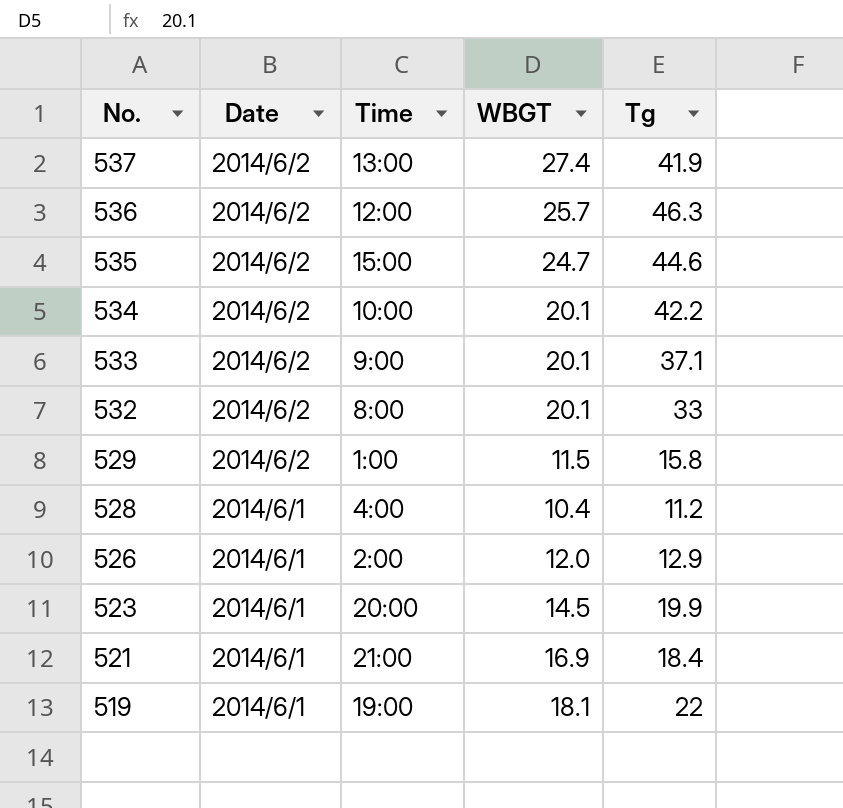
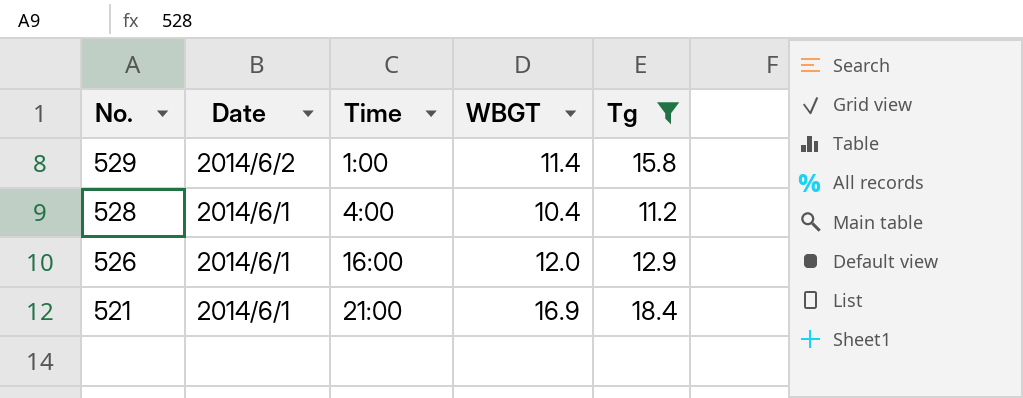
filter: none -> Tg <= 18.4
529 | WBGT: 11.5 -> 11.4
526 | Time: 2:00 -> 16:00

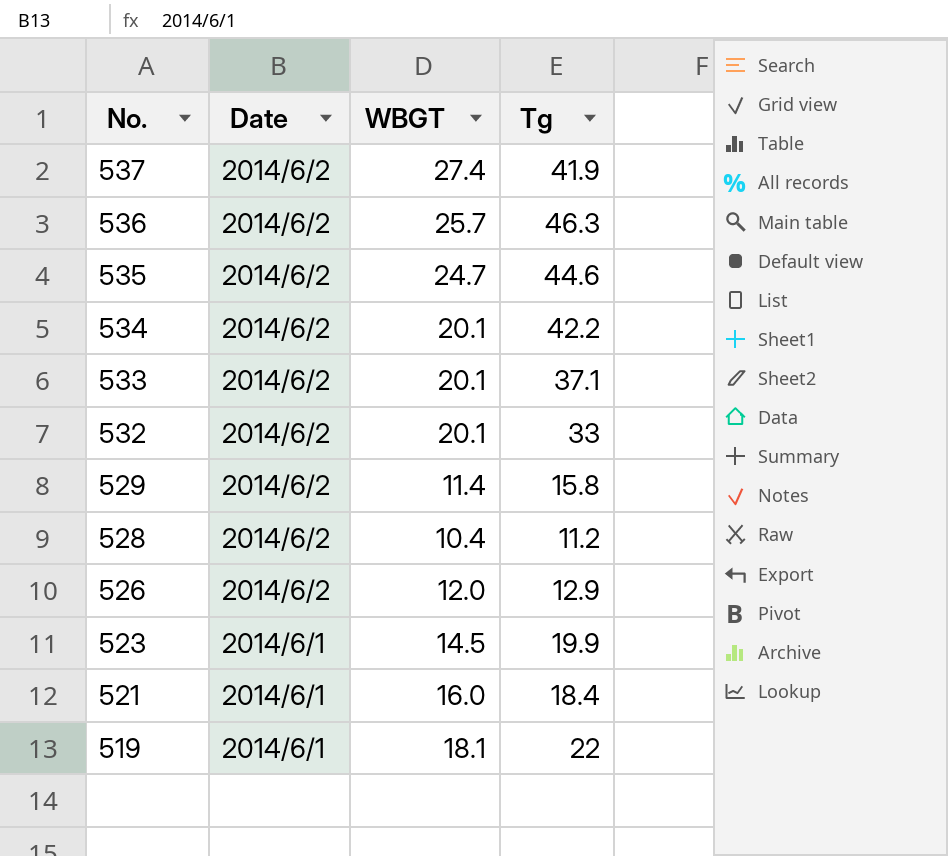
filter: Tg <= 18.4 -> none
column Time | position: 3 -> none
528 | Date: 2014/6/1 -> 2014/6/2
526 | Date: 2014/6/1 -> 2014/6/2
521 | WBGT: 16.9 -> 16.0

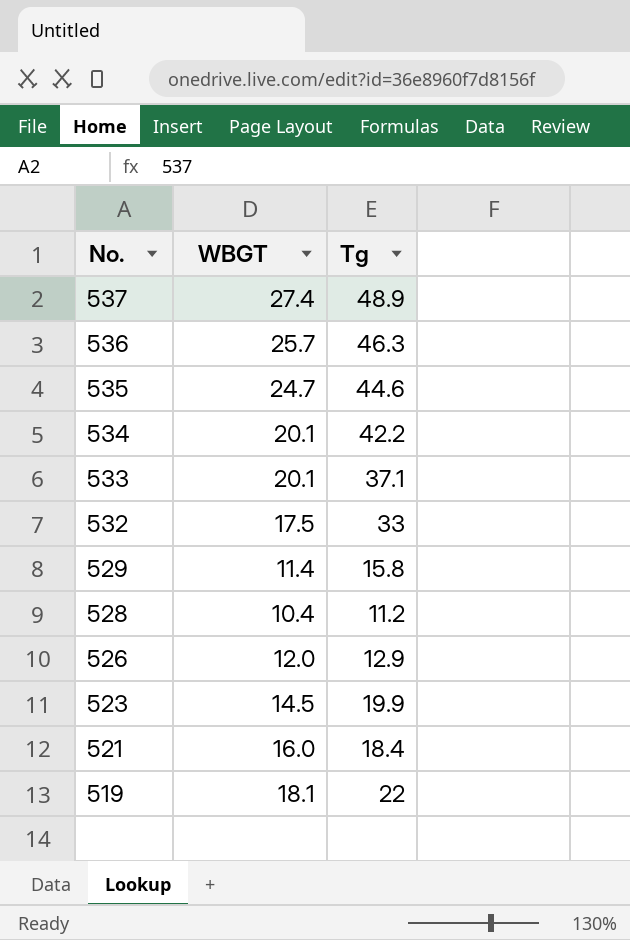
column Date | position: 2 -> none
537 | Tg: 41.9 -> 48.9
532 | WBGT: 20.1 -> 17.5

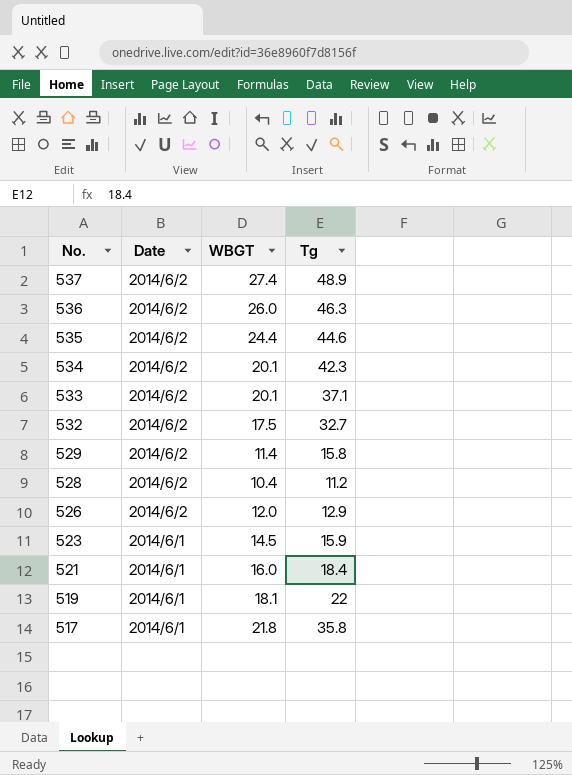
column Date | position: none -> 2
536 | WBGT: 25.7 -> 26.0
535 | WBGT: 24.7 -> 24.4
534 | Tg: 42.2 -> 42.3
532 | Tg: 33 -> 32.7
523 | Tg: 19.9 -> 15.9
row 517: none -> 2014/6/1 | 21.8 | 35.8

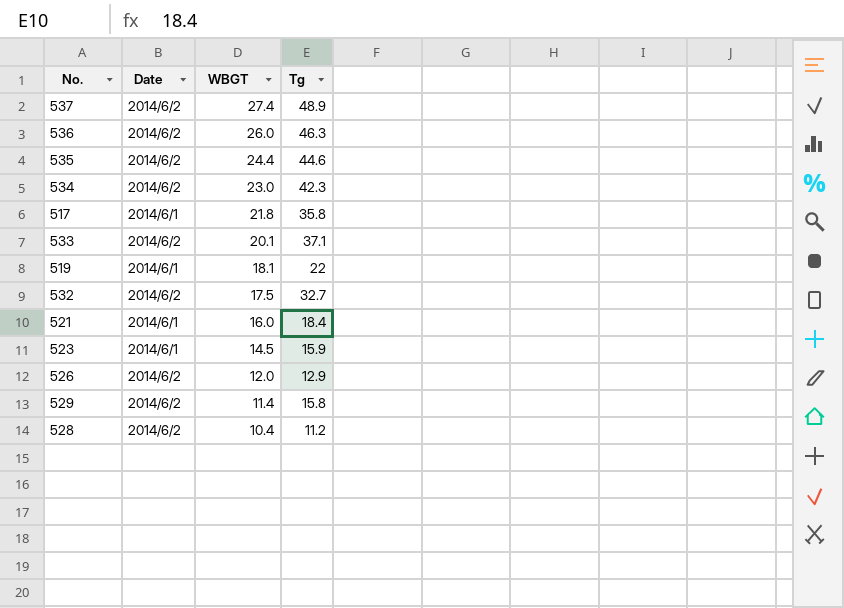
row order: No. descending -> WBGT descending
534 | WBGT: 20.1 -> 23.0

